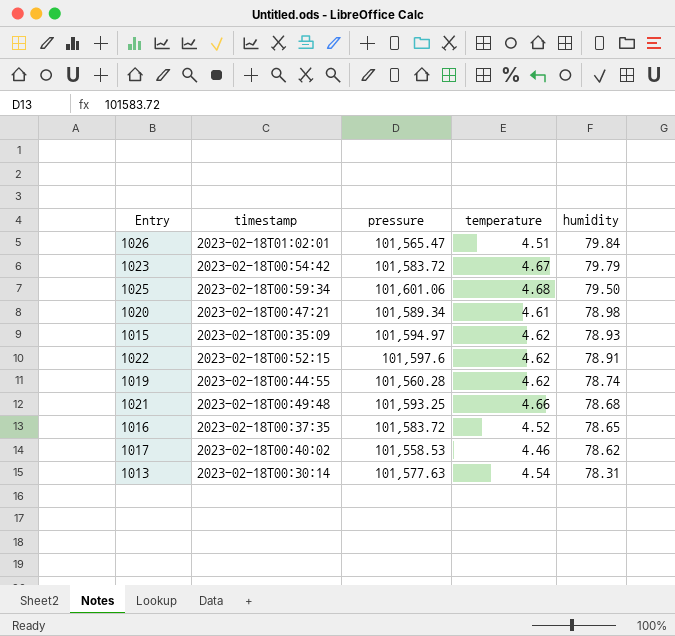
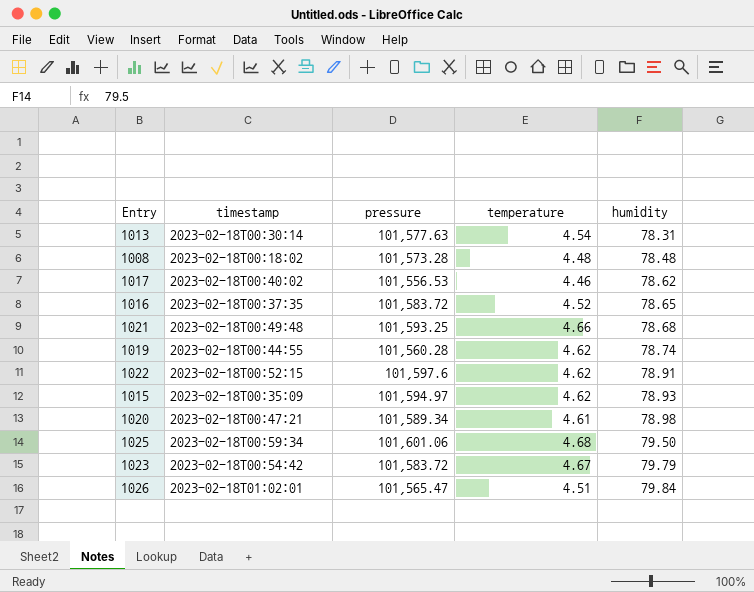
row order: humidity descending -> humidity ascending
row 1008: none -> 2023-02-18T00:18:02 | 101,573.28 | 4.48 | 78.48
1017 | pressure: 101,558.53 -> 101,556.53

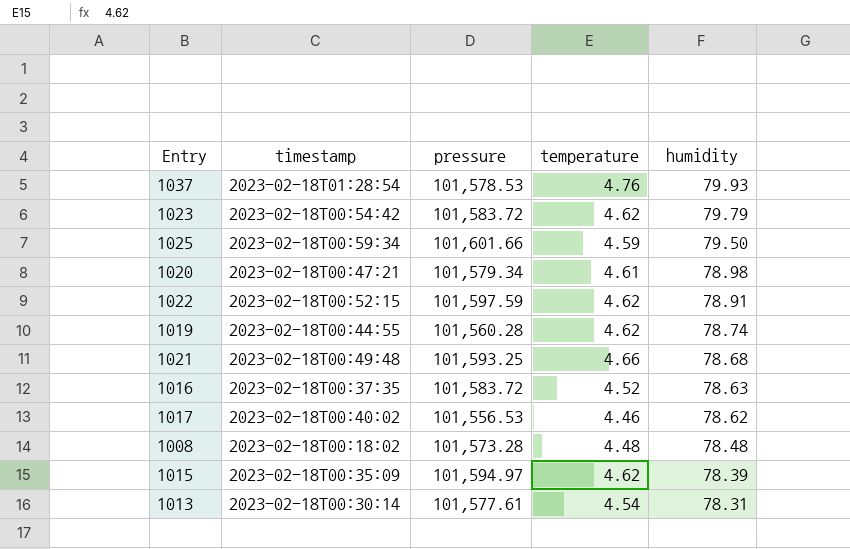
row order: humidity ascending -> humidity descending
row 1026: 2023-02-18T01:02:01 | 101,565.47 | 4.51 | 79.84 -> none
row 1037: none -> 2023-02-18T01:28:54 | 101,578.53 | 4.76 | 79.93
1023 | temperature: 4.67 -> 4.62
1025 | pressure: 101,601.06 -> 101,601.66
1025 | temperature: 4.68 -> 4.59
1020 | pressure: 101,589.34 -> 101,579.34
1022 | pressure: 101,597.6 -> 101,597.59
1016 | humidity: 78.65 -> 78.63
1015 | humidity: 78.93 -> 78.39
1013 | pressure: 101,577.63 -> 101,577.61

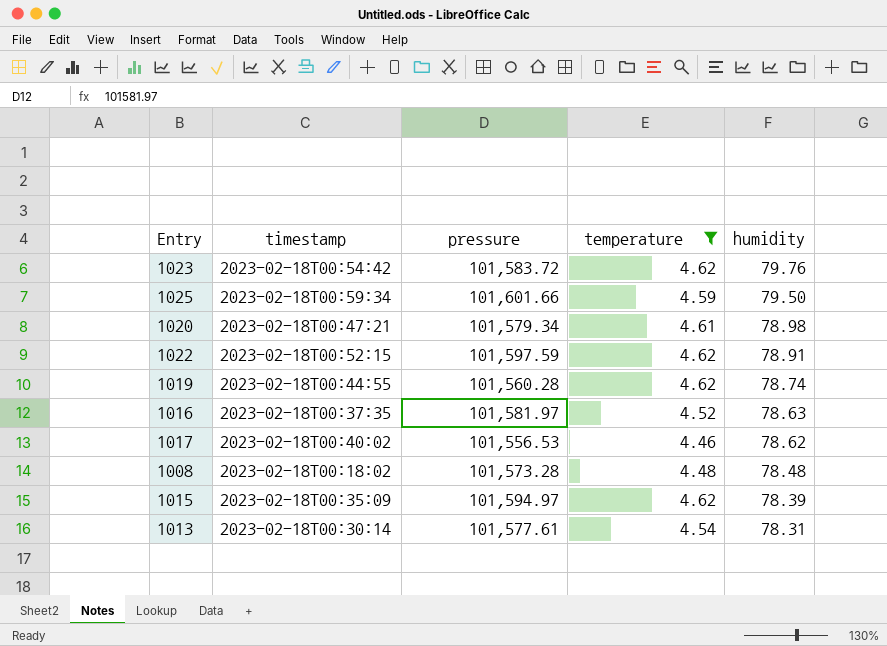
filter: none -> temperature <= 4.62
1023 | humidity: 79.79 -> 79.76
1016 | pressure: 101,583.72 -> 101,581.97

